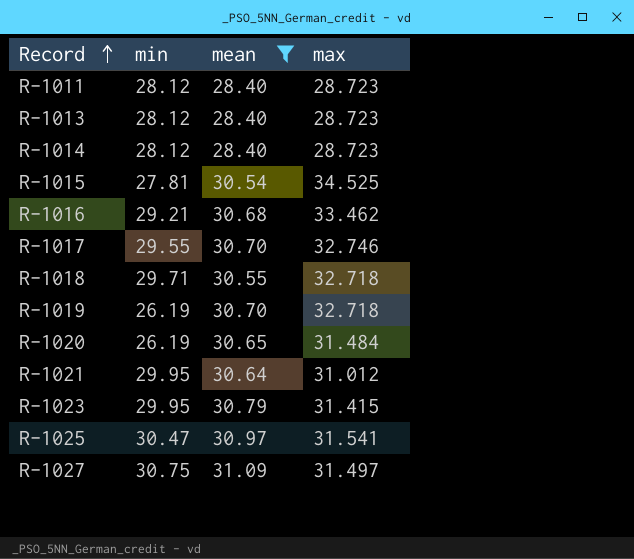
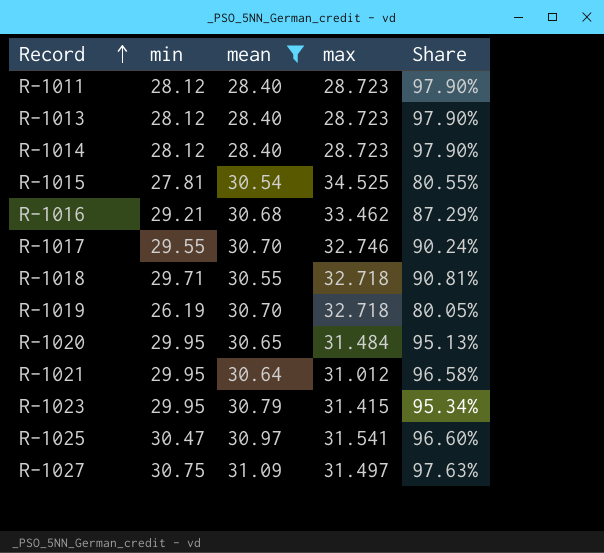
column Share | formula: none -> [min] / [max]
R-1020 | min: 26.19 -> 29.95

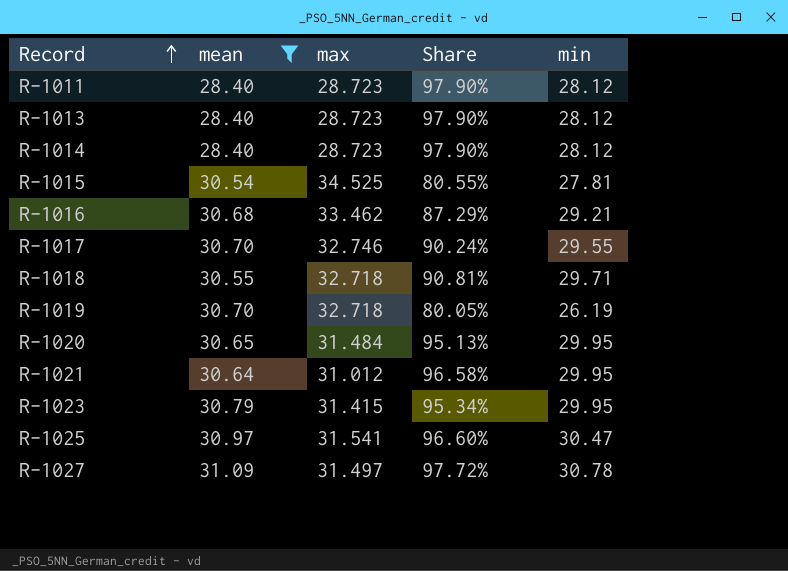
column min | position: 2 -> 5
R-1027 | Share: 97.63% -> 97.72%
R-1027 | min: 30.75 -> 30.78

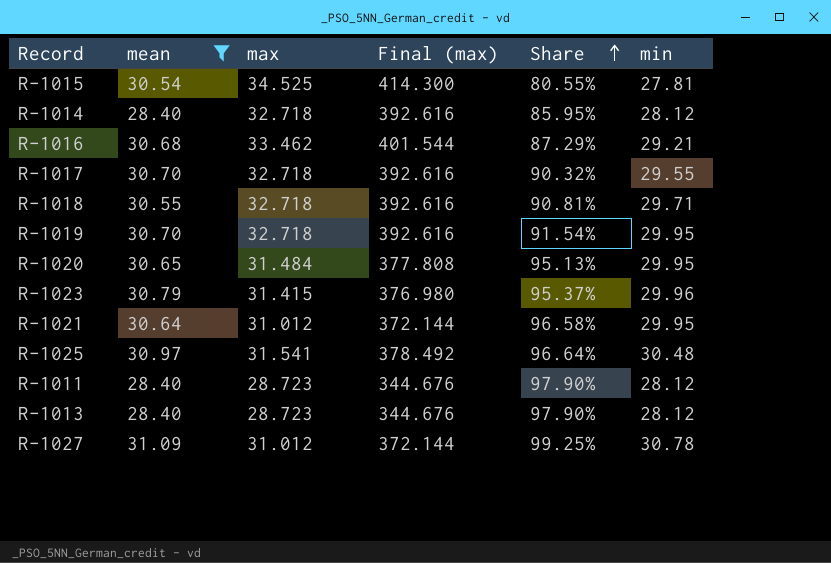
row order: Record ascending -> Share ascending
column Final (max) | formula: none -> [max] * 12
R-1014 | max: 28.723 -> 32.718
R-1014 | Share: 97.90% -> 85.95%
R-1017 | max: 32.746 -> 32.718
R-1017 | Share: 90.24% -> 90.32%
R-1019 | Share: 80.05% -> 91.54%
R-1019 | min: 26.19 -> 29.95
R-1023 | Share: 95.34% -> 95.37%
R-1023 | min: 29.95 -> 29.96
R-1025 | Share: 96.60% -> 96.64%
R-1025 | min: 30.47 -> 30.48
R-1027 | max: 31.497 -> 31.012
R-1027 | Share: 97.72% -> 99.25%

